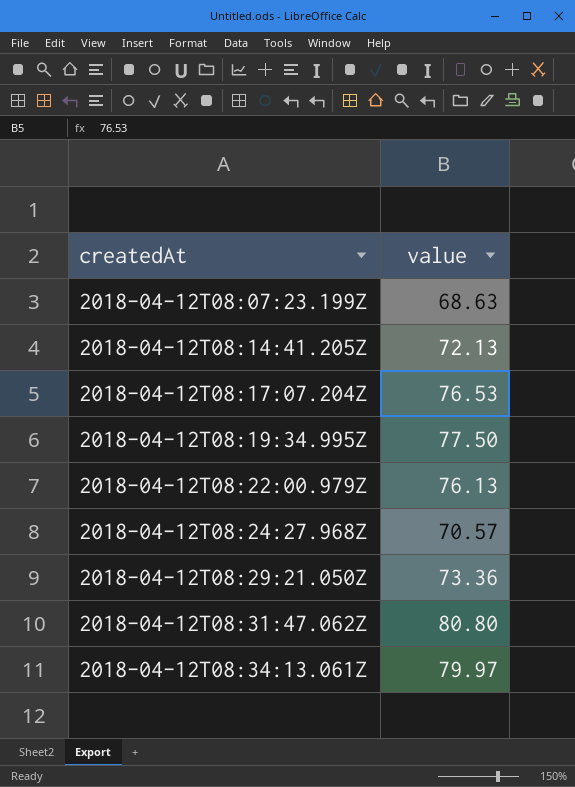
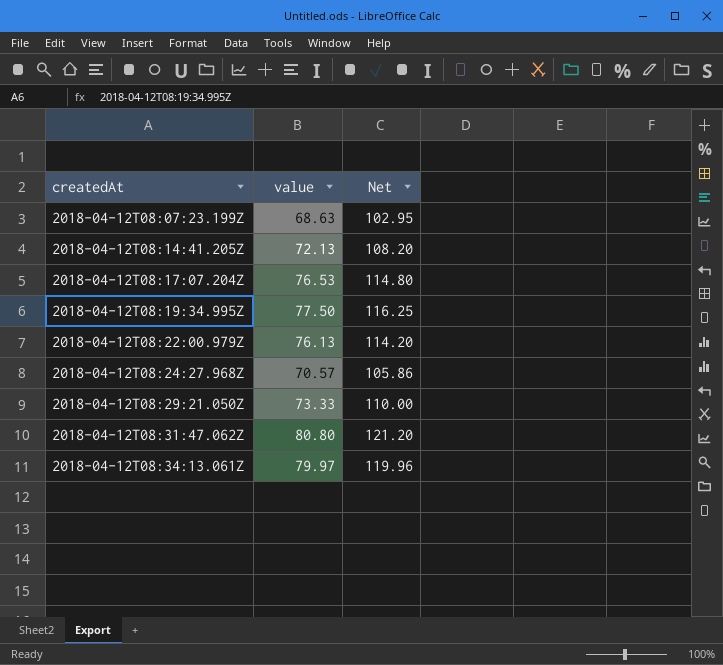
column Net | formula: none -> [value] * 1.5
2018-04-12T08:29:21.050Z | value: 73.36 -> 73.33

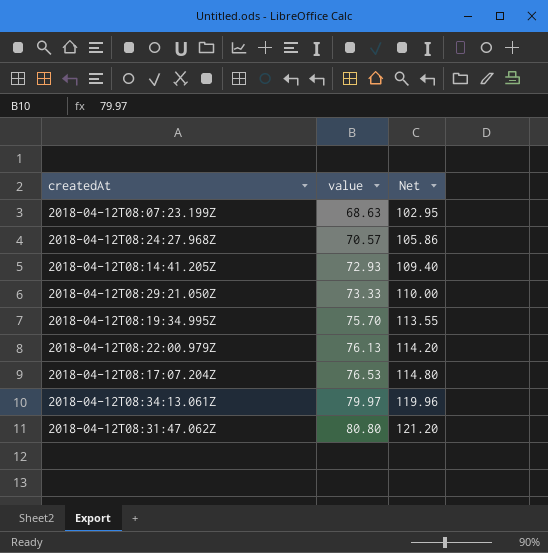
row order: createdAt ascending -> value ascending
2018-04-12T08:14:41.205Z | value: 72.13 -> 72.93
2018-04-12T08:14:41.205Z | Net: 108.20 -> 109.40
2018-04-12T08:19:34.995Z | value: 77.50 -> 75.70
2018-04-12T08:19:34.995Z | Net: 116.25 -> 113.55

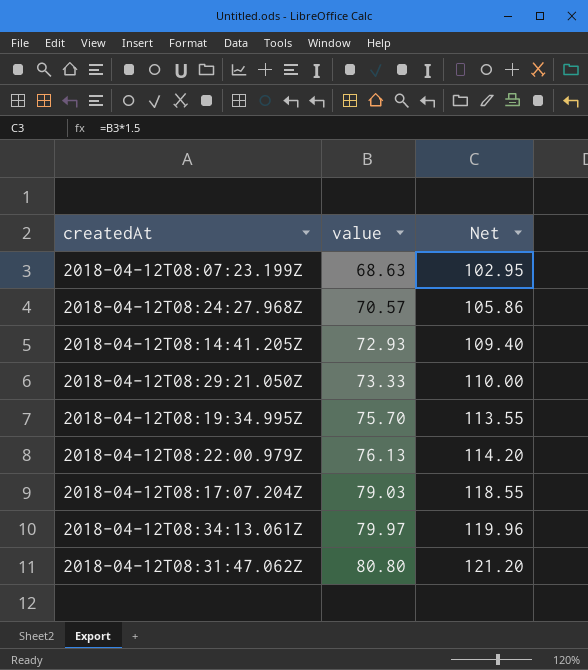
2018-04-12T08:17:07.204Z | value: 76.53 -> 79.03
2018-04-12T08:17:07.204Z | Net: 114.80 -> 118.55

